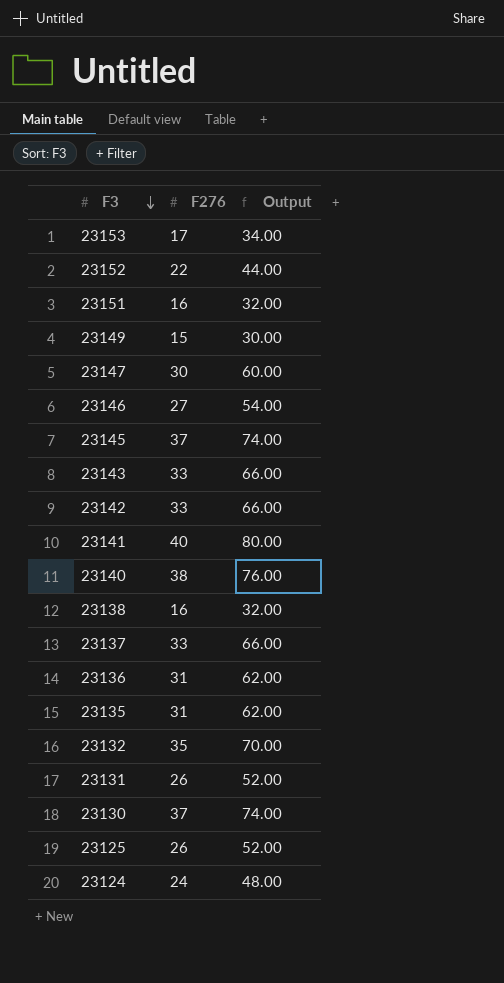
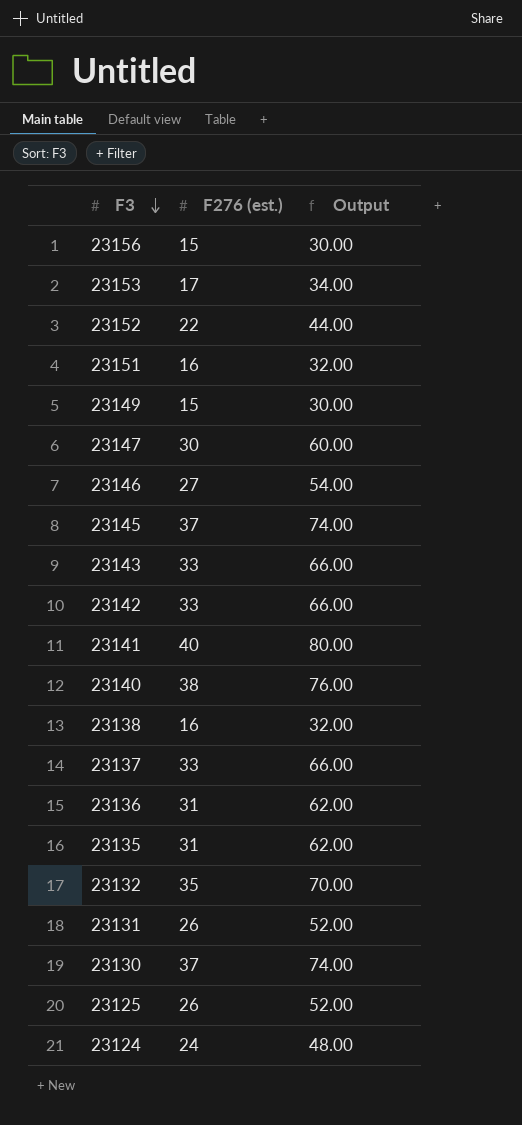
column name: F276 -> F276 (est.)
row 23156: none -> 15 | 30.00

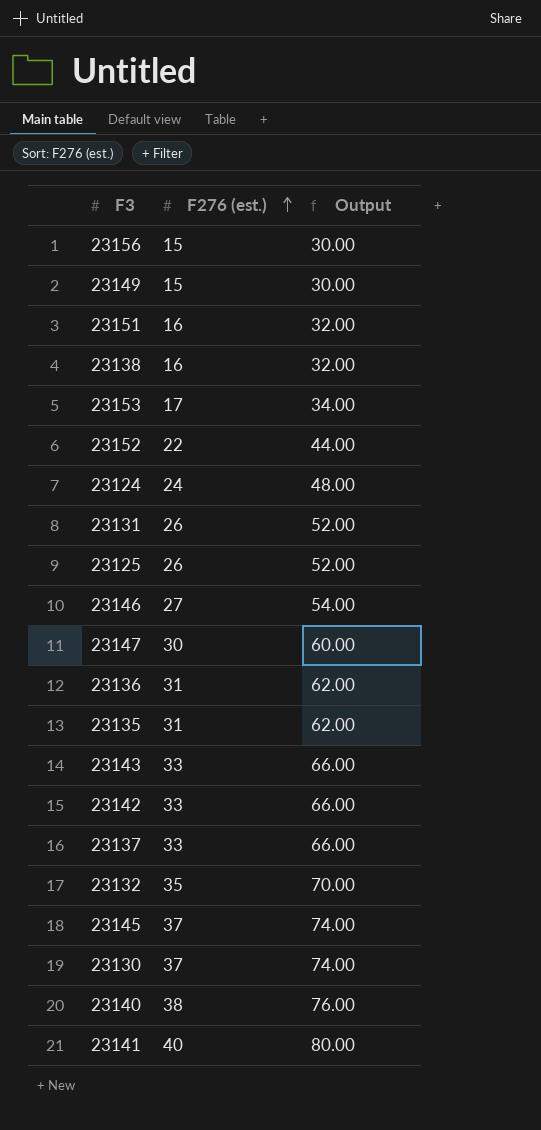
row order: F3 descending -> F276 (est.) ascending

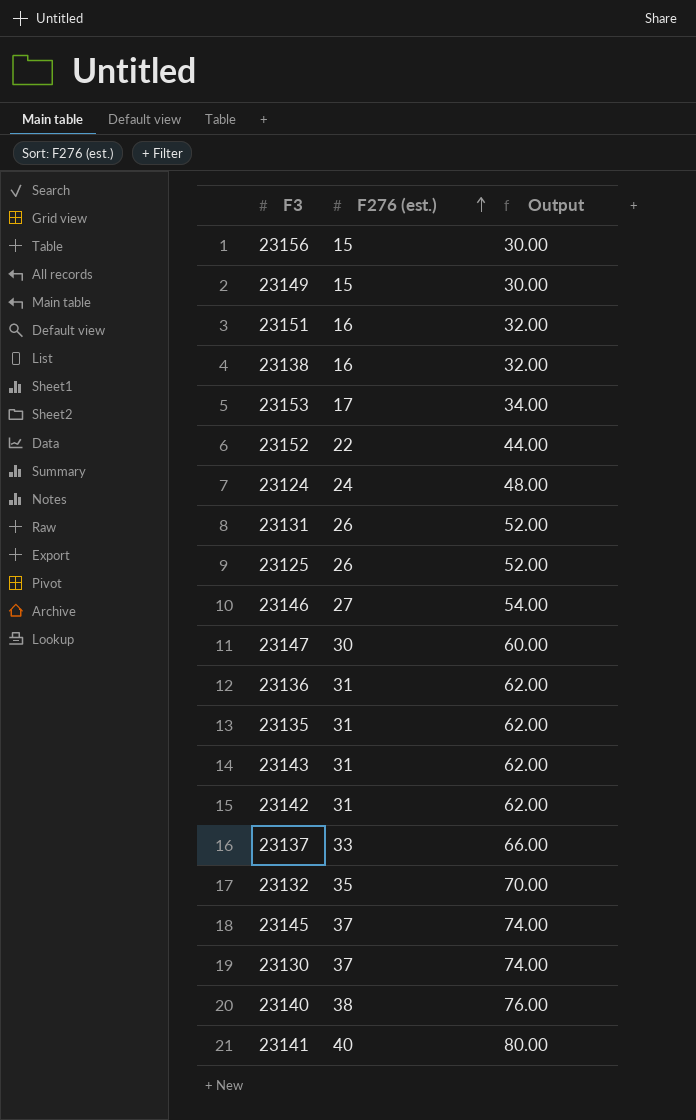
23143 | F276 (est.): 33 -> 31
23143 | Output: 66.00 -> 62.00
23142 | F276 (est.): 33 -> 31
23142 | Output: 66.00 -> 62.00

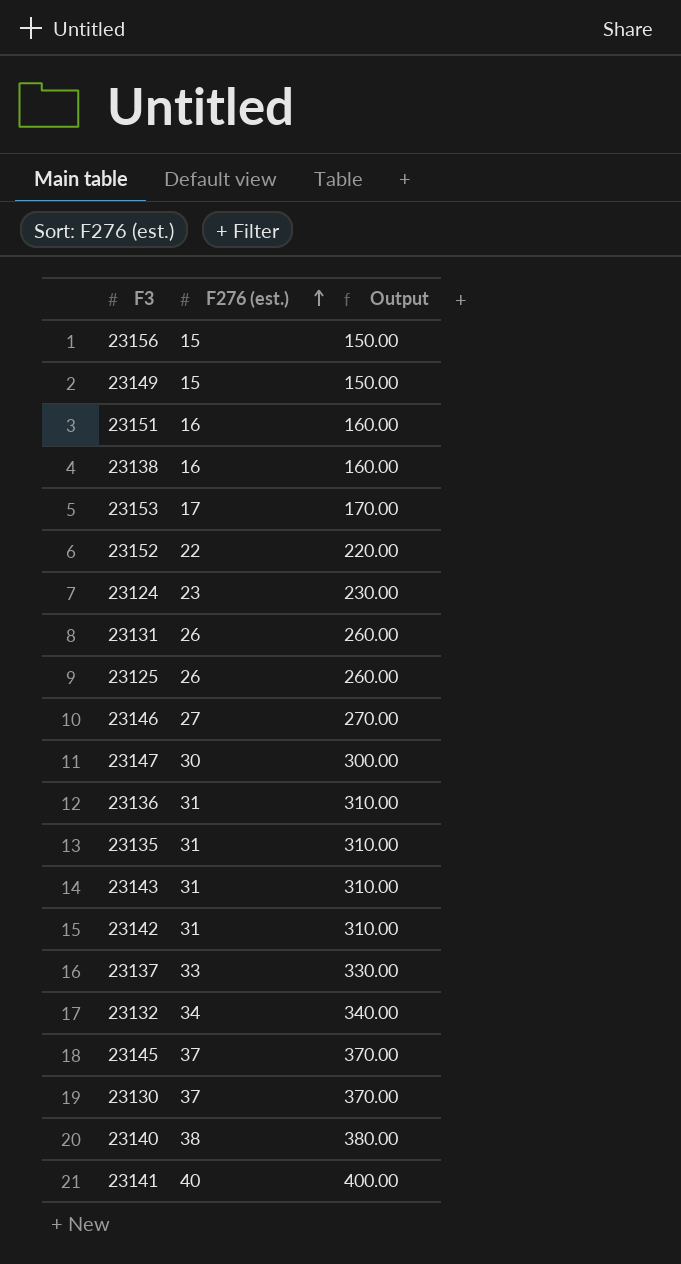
column Output | formula: [F276 (est.)] * 2 -> [F276 (est.)] * 10
23124 | F276 (est.): 24 -> 23
23132 | F276 (est.): 35 -> 34

